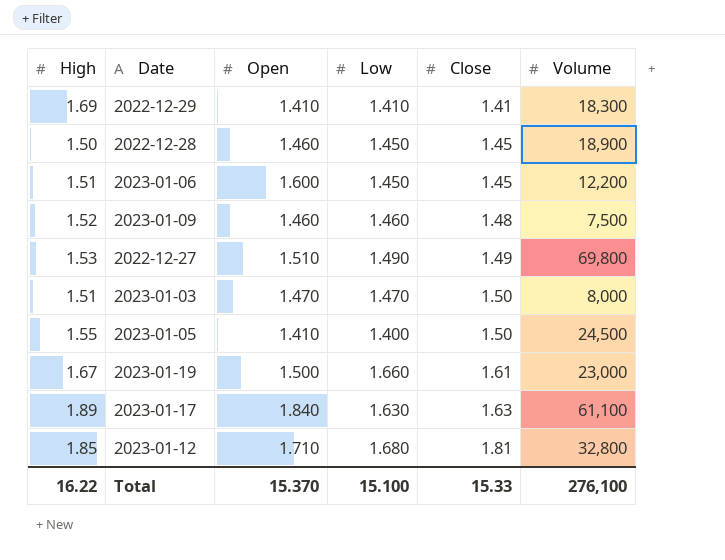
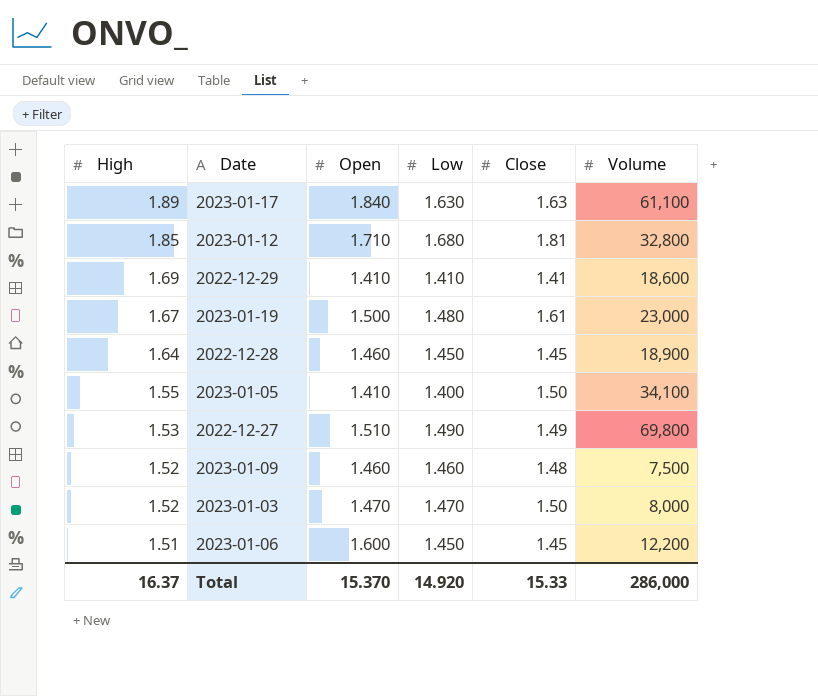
row order: Close ascending -> High descending
2022-12-29 | Volume: 18,300 -> 18,600
2023-01-19 | Low: 1.660 -> 1.480
2022-12-28 | High: 1.50 -> 1.64
2023-01-05 | Volume: 24,500 -> 34,100
2023-01-03 | High: 1.51 -> 1.52
Total | High: 16.22 -> 16.37
Total | Low: 15.100 -> 14.920
Total | Volume: 276,100 -> 286,000

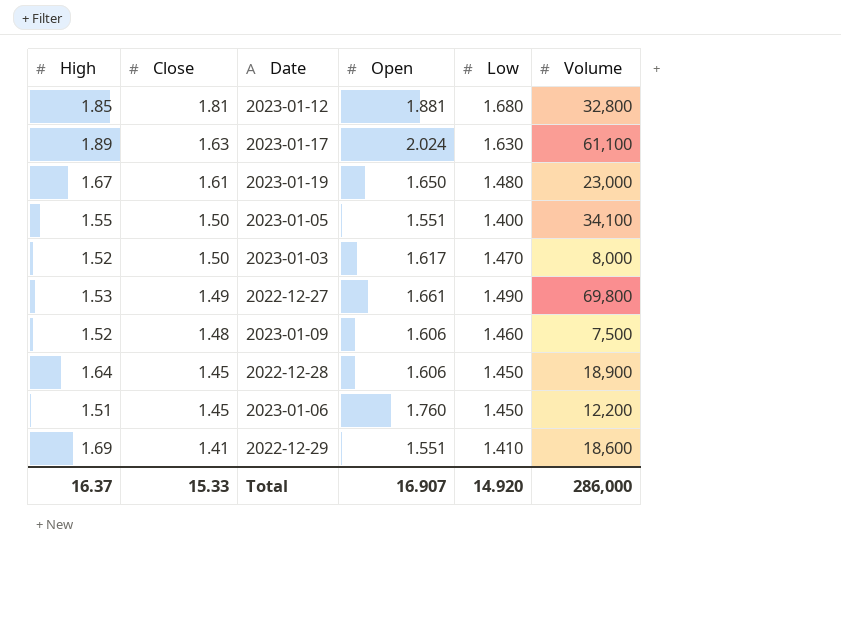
row order: High descending -> Close descending
column Close | position: 5 -> 2
2023-01-12 | Open: 1.710 -> 1.881
2023-01-17 | Open: 1.840 -> 2.024
2023-01-19 | Open: 1.500 -> 1.650
2023-01-05 | Open: 1.410 -> 1.551
2023-01-03 | Open: 1.470 -> 1.617
2022-12-27 | Open: 1.510 -> 1.661
2023-01-09 | Open: 1.460 -> 1.606
2022-12-28 | Open: 1.460 -> 1.606
2023-01-06 | Open: 1.600 -> 1.760
2022-12-29 | Open: 1.410 -> 1.551
Total | Open: 15.370 -> 16.907

